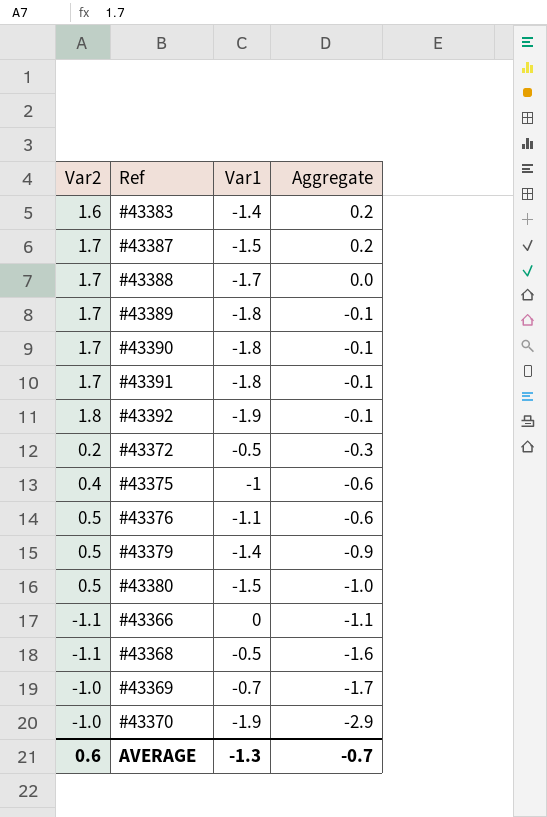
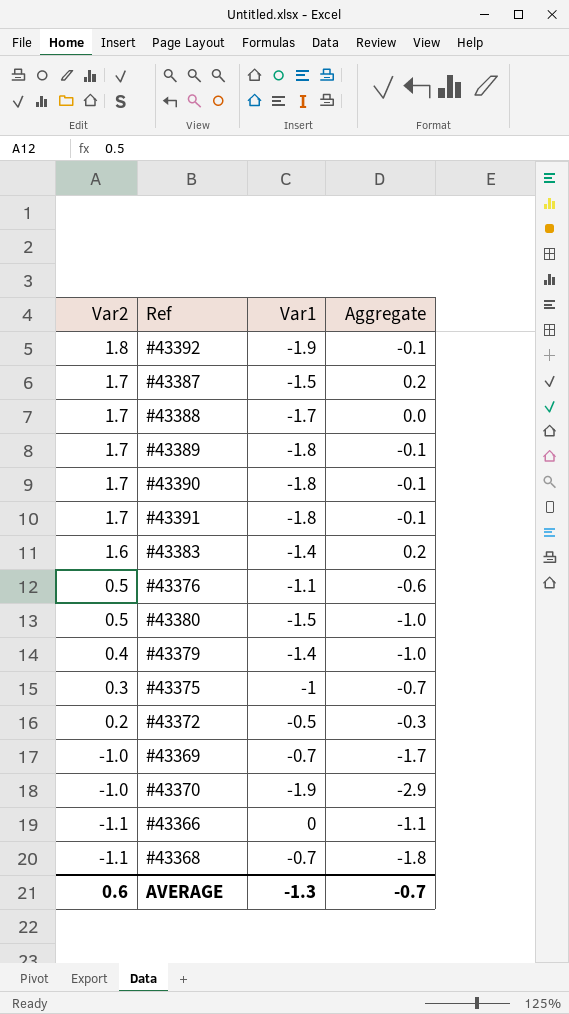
row order: Aggregate descending -> Var2 descending
#43379 | Var2: 0.5 -> 0.4
#43379 | Aggregate: -0.9 -> -1.0
#43375 | Var2: 0.4 -> 0.3
#43375 | Aggregate: -0.6 -> -0.7
#43368 | Var1: -0.5 -> -0.7
#43368 | Aggregate: -1.6 -> -1.8

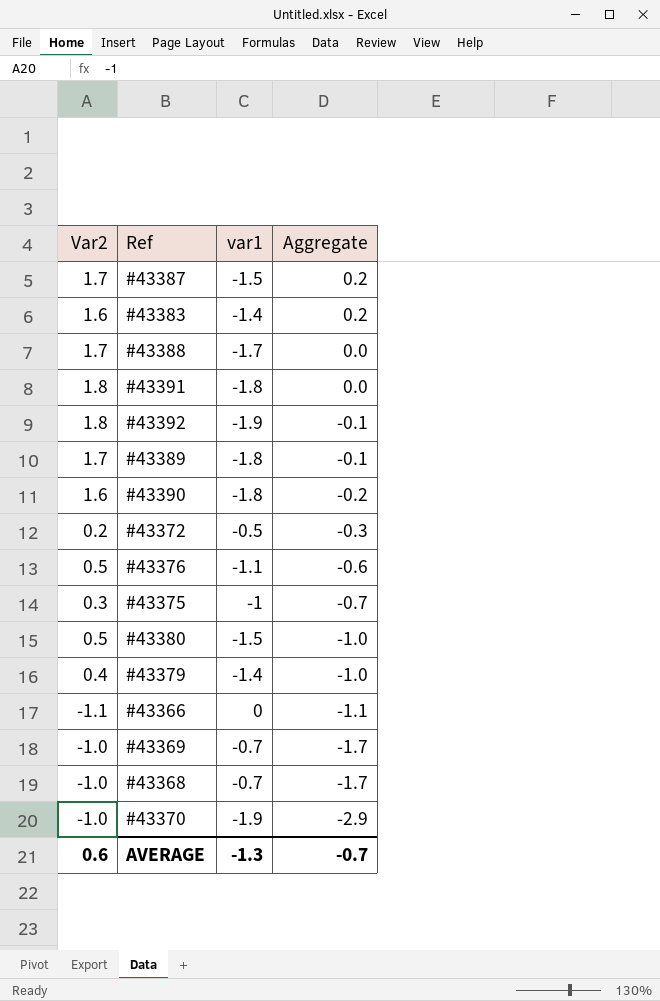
row order: Var2 descending -> Aggregate descending
column name: Var1 -> var1
#43391 | Var2: 1.7 -> 1.8
#43391 | Aggregate: -0.1 -> 0.0
#43390 | Var2: 1.7 -> 1.6
#43390 | Aggregate: -0.1 -> -0.2
#43368 | Var2: -1.1 -> -1.0
#43368 | Aggregate: -1.8 -> -1.7

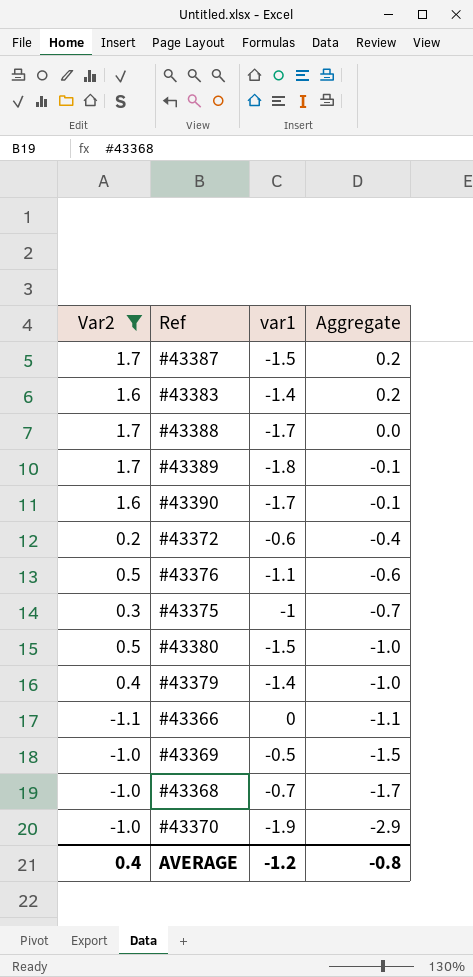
filter: none -> Var2 != 1.8
#43390 | var1: -1.8 -> -1.7
#43390 | Aggregate: -0.2 -> -0.1
#43372 | var1: -0.5 -> -0.6
#43372 | Aggregate: -0.3 -> -0.4
#43369 | var1: -0.7 -> -0.5
#43369 | Aggregate: -1.7 -> -1.5
AVERAGE | Var2: 0.6 -> 0.4
AVERAGE | var1: -1.3 -> -1.2
AVERAGE | Aggregate: -0.7 -> -0.8

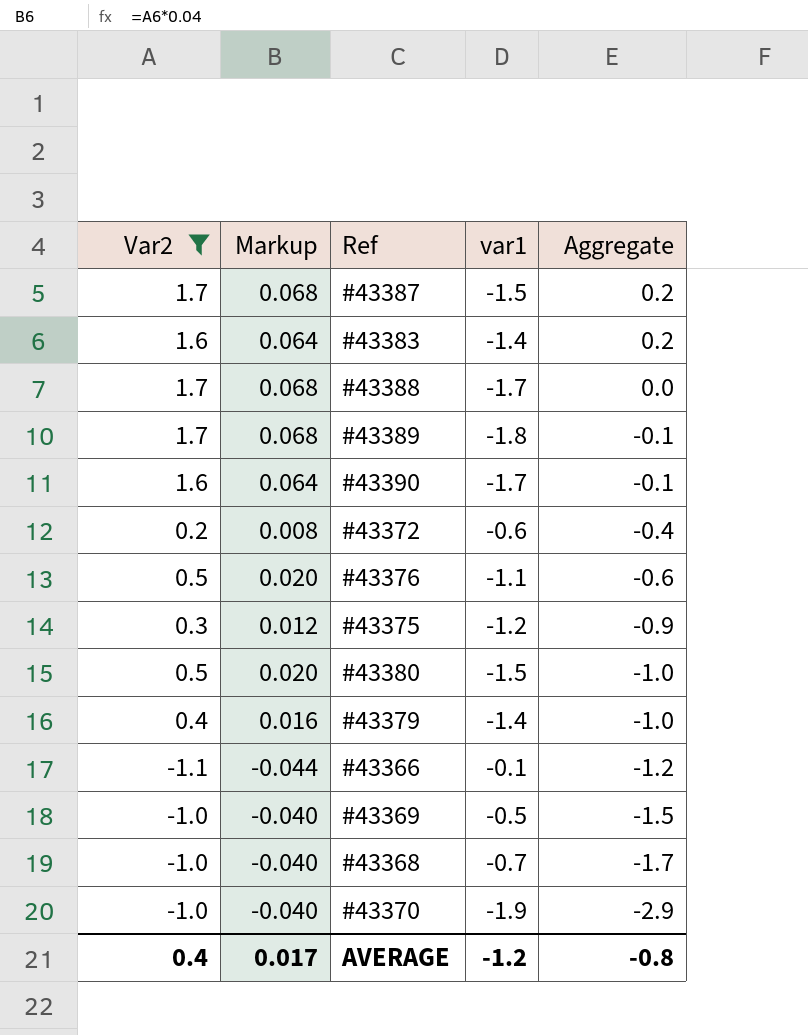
column Markup | formula: none -> [Var2] * 0.04
#43375 | var1: -1 -> -1.2
#43375 | Aggregate: -0.7 -> -0.9
#43366 | var1: 0 -> -0.1
#43366 | Aggregate: -1.1 -> -1.2

